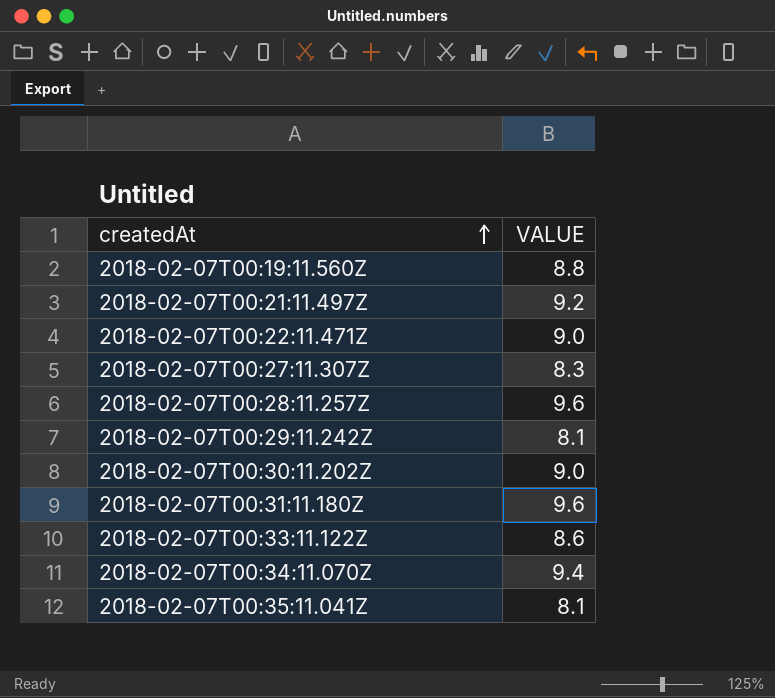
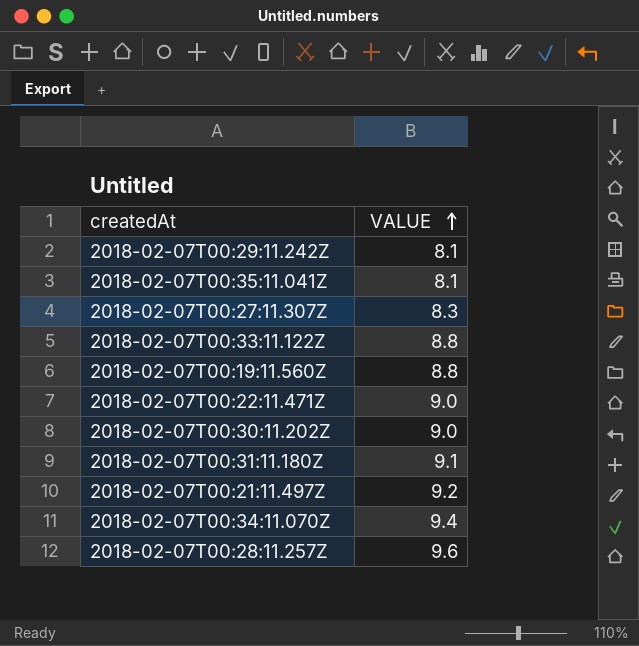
row order: createdAt ascending -> VALUE ascending
2018-02-07T00:33:11.122Z | VALUE: 8.6 -> 8.8
2018-02-07T00:31:11.180Z | VALUE: 9.6 -> 9.1

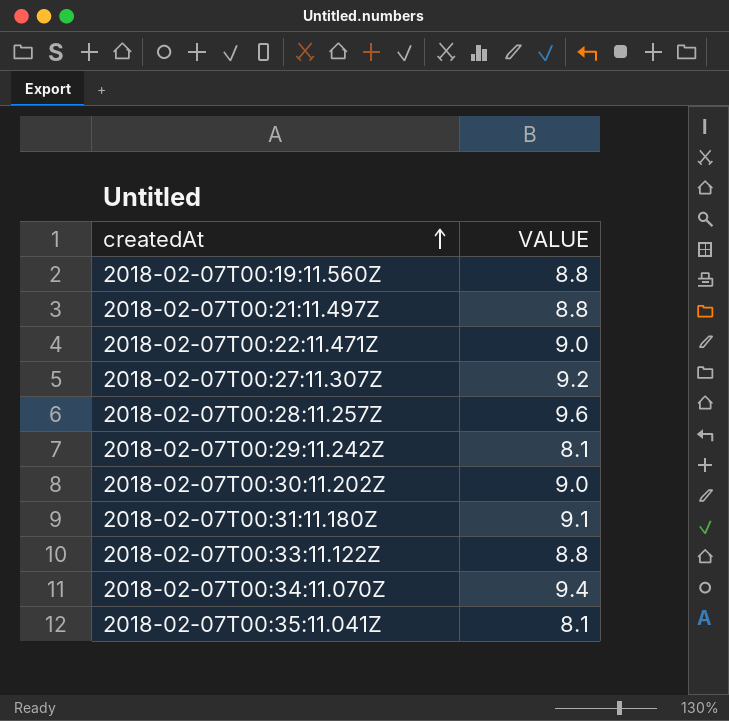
row order: VALUE ascending -> createdAt ascending
2018-02-07T00:21:11.497Z | VALUE: 9.2 -> 8.8
2018-02-07T00:27:11.307Z | VALUE: 8.3 -> 9.2

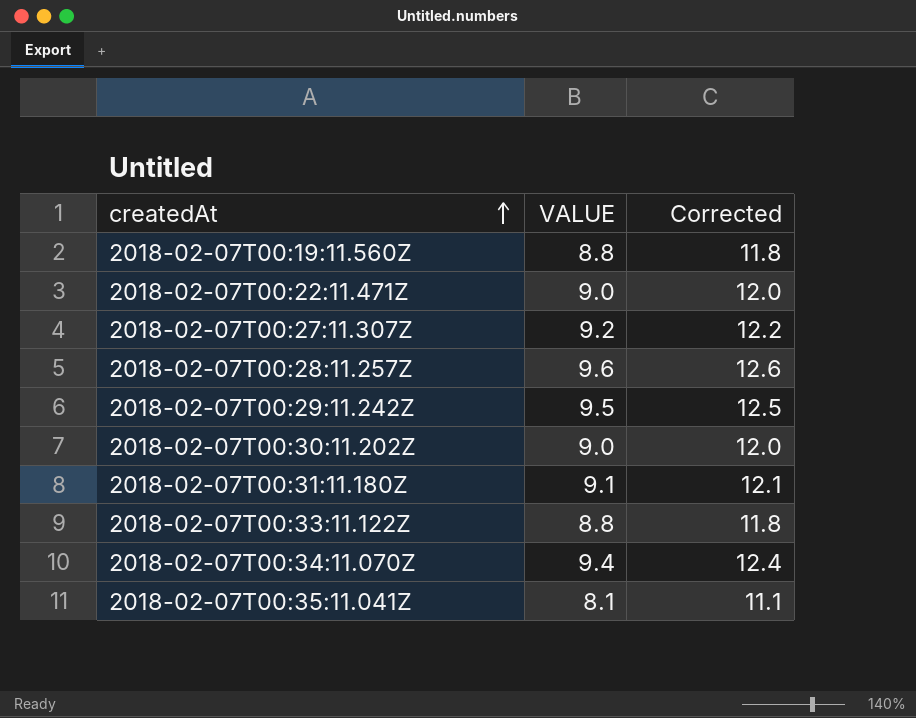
column Corrected | formula: none -> [VALUE] + 3
row 2018-02-07T00:21:11.497Z: 8.8 -> none
2018-02-07T00:29:11.242Z | VALUE: 8.1 -> 9.5

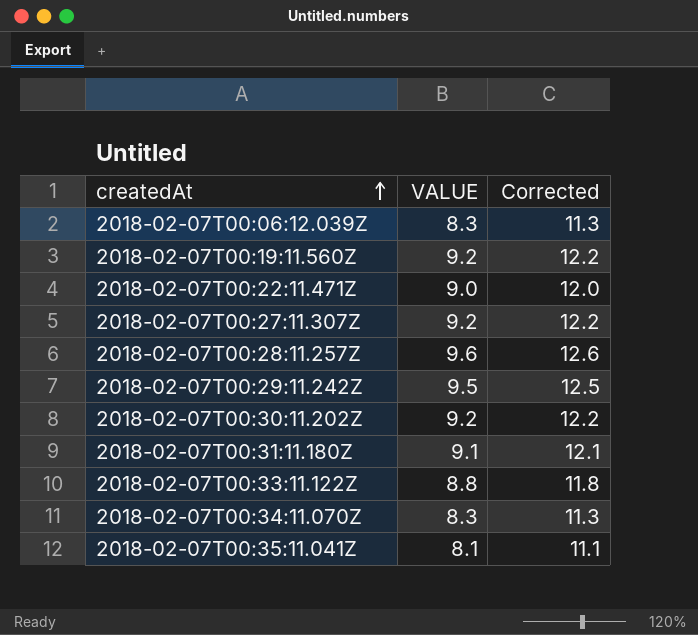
row 2018-02-07T00:06:12.039Z: none -> 8.3 | 11.3
2018-02-07T00:19:11.560Z | VALUE: 8.8 -> 9.2
2018-02-07T00:19:11.560Z | Corrected: 11.8 -> 12.2
2018-02-07T00:30:11.202Z | VALUE: 9.0 -> 9.2
2018-02-07T00:30:11.202Z | Corrected: 12.0 -> 12.2
2018-02-07T00:34:11.070Z | VALUE: 9.4 -> 8.3
2018-02-07T00:34:11.070Z | Corrected: 12.4 -> 11.3

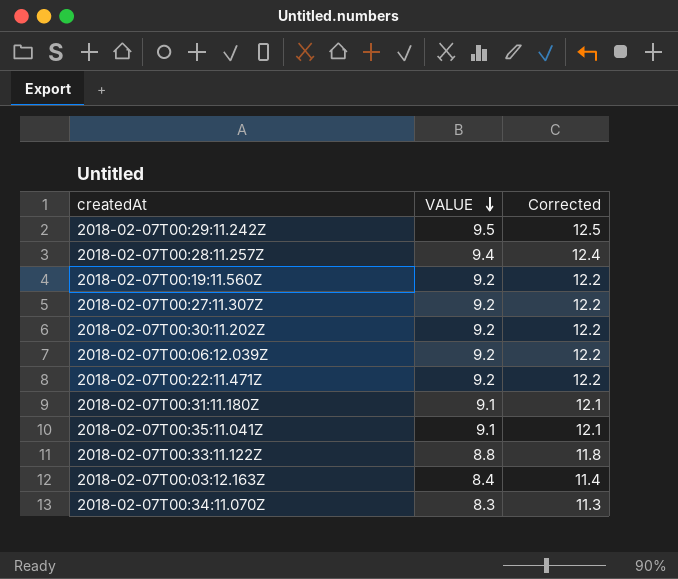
row order: createdAt ascending -> VALUE descending
2018-02-07T00:28:11.257Z | VALUE: 9.6 -> 9.4
2018-02-07T00:28:11.257Z | Corrected: 12.6 -> 12.4
2018-02-07T00:06:12.039Z | VALUE: 8.3 -> 9.2
2018-02-07T00:06:12.039Z | Corrected: 11.3 -> 12.2
2018-02-07T00:22:11.471Z | VALUE: 9.0 -> 9.2
2018-02-07T00:22:11.471Z | Corrected: 12.0 -> 12.2
2018-02-07T00:35:11.041Z | VALUE: 8.1 -> 9.1
2018-02-07T00:35:11.041Z | Corrected: 11.1 -> 12.1
row 2018-02-07T00:03:12.163Z: none -> 8.4 | 11.4

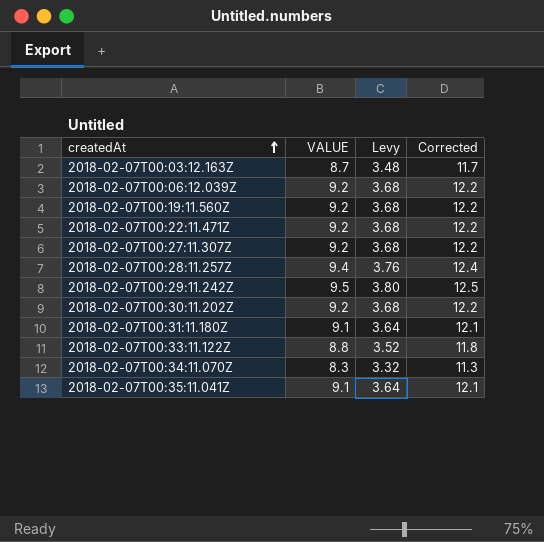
row order: VALUE descending -> createdAt ascending
column Levy | formula: none -> [VALUE] * 0.4
2018-02-07T00:03:12.163Z | VALUE: 8.4 -> 8.7
2018-02-07T00:03:12.163Z | Corrected: 11.4 -> 11.7

